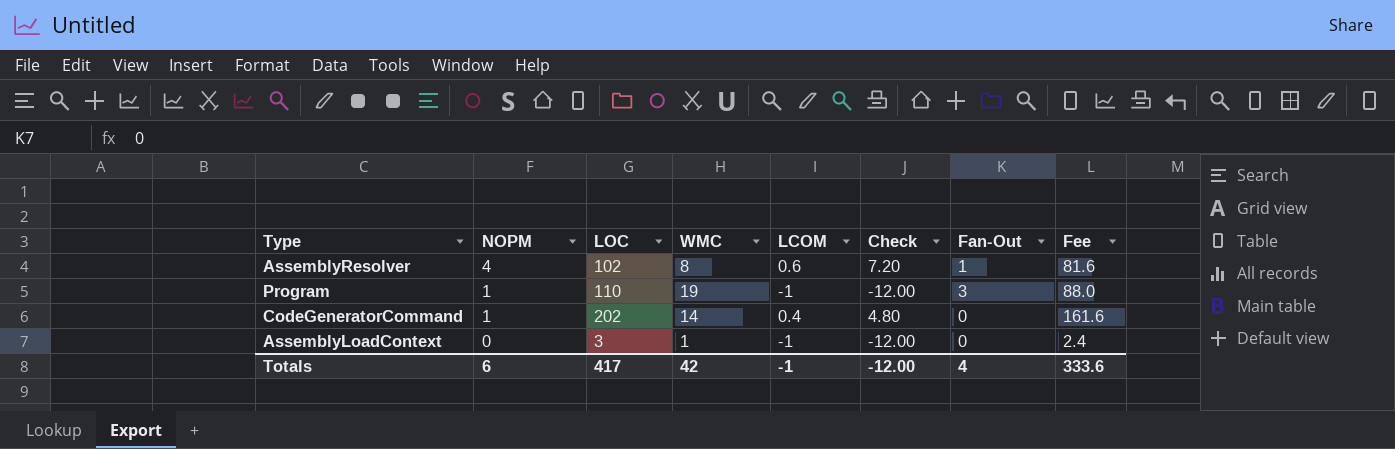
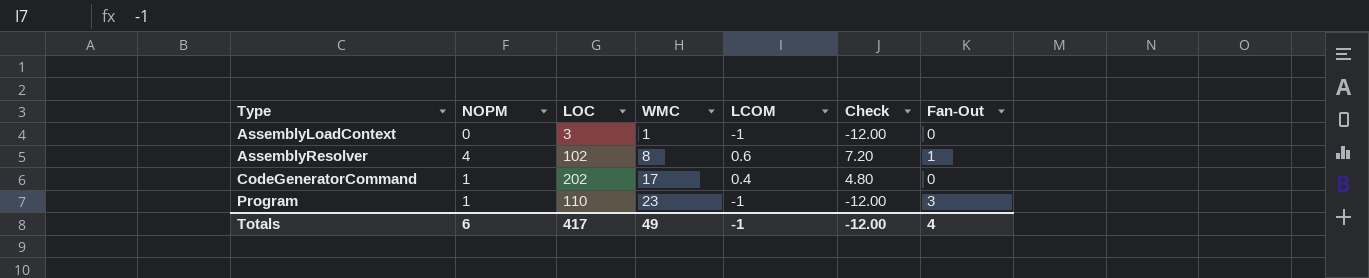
row order: NOPM descending -> Type ascending
column Fee | formula: [LOC] * 0.8 -> none
CodeGeneratorCommand | WMC: 14 -> 17
Program | WMC: 19 -> 23
Totals | WMC: 42 -> 49

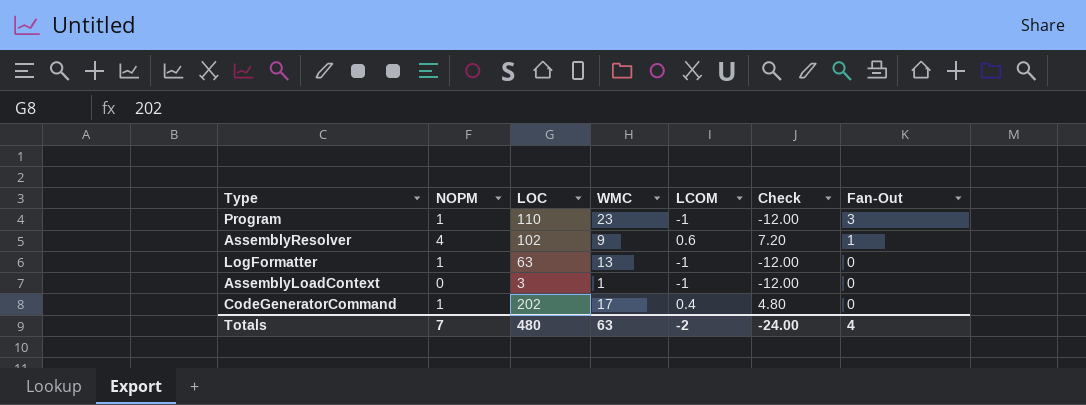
row order: Type ascending -> Fan-Out descending
AssemblyResolver | WMC: 8 -> 9
row LogFormatter: none -> 1 | 63 | 13 | -1 | -12.00 | 0
Totals | NOPM: 6 -> 7
Totals | LOC: 417 -> 480
Totals | WMC: 49 -> 63
Totals | LCOM: -1 -> -2
Totals | Check: -12.00 -> -24.00

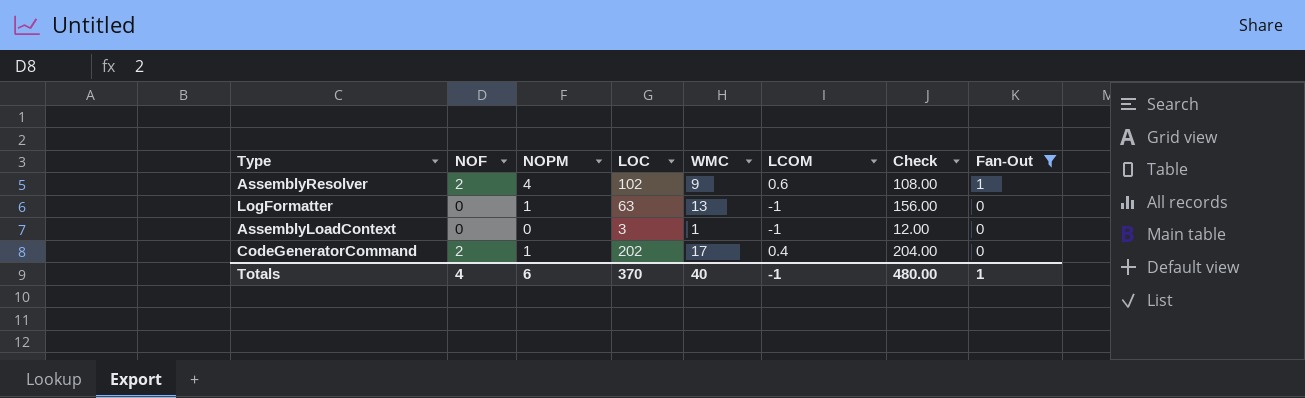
filter: none -> Fan-Out != 3
column NOF | position: none -> 2
column Check | formula: [LCOM] * 12 -> [WMC] * 12
Totals | NOPM: 7 -> 6
Totals | LOC: 480 -> 370
Totals | WMC: 63 -> 40
Totals | LCOM: -2 -> -1
Totals | Check: -24.00 -> 480.00
Totals | Fan-Out: 4 -> 1

